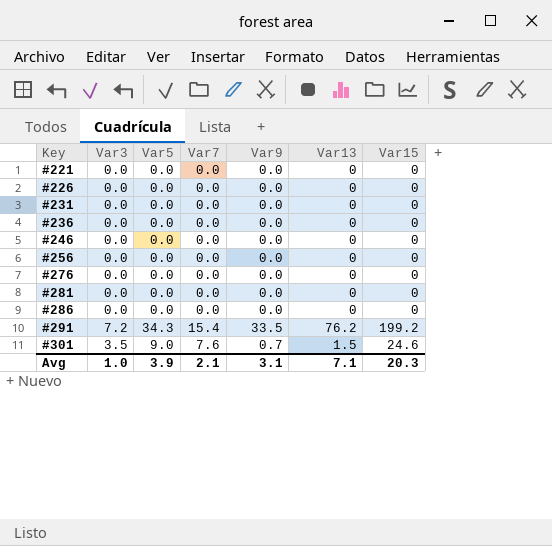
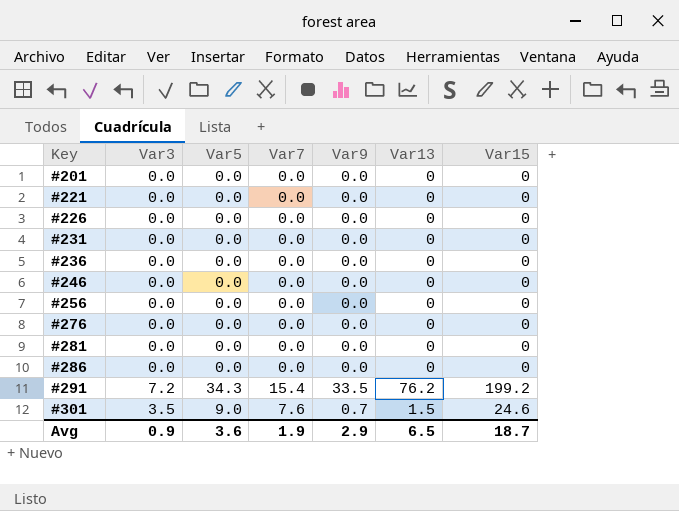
row #201: none -> 0.0 | 0.0 | 0.0 | 0.0 | 0 | 0
Avg | Var3: 1.0 -> 0.9
Avg | Var5: 3.9 -> 3.6
Avg | Var7: 2.1 -> 1.9
Avg | Var9: 3.1 -> 2.9
Avg | Var13: 7.1 -> 6.5
Avg | Var15: 20.3 -> 18.7

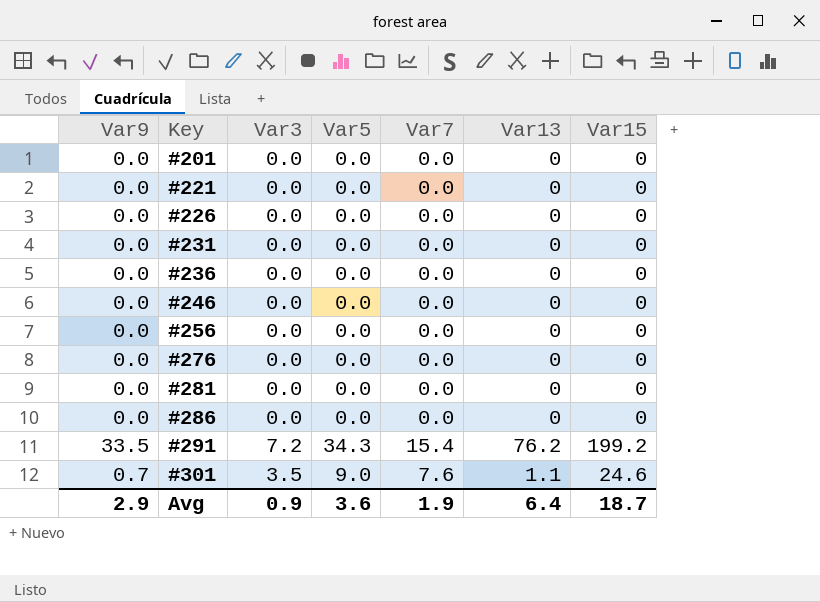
column Var9 | position: 5 -> 1
#301 | Var13: 1.5 -> 1.1
Avg | Var13: 6.5 -> 6.4

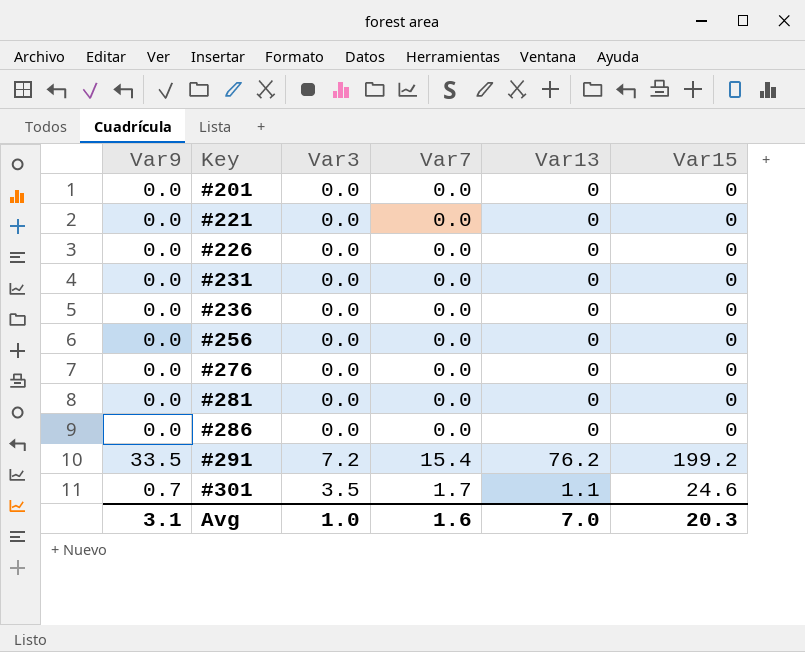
column Var5 | position: 4 -> none
row #246: 0.0 | 0.0 | 0.0 | 0.0 | 0 | 0 -> none
#301 | Var7: 7.6 -> 1.7
Avg | Var9: 2.9 -> 3.1
Avg | Var3: 0.9 -> 1.0
Avg | Var7: 1.9 -> 1.6
Avg | Var13: 6.4 -> 7.0
Avg | Var15: 18.7 -> 20.3

